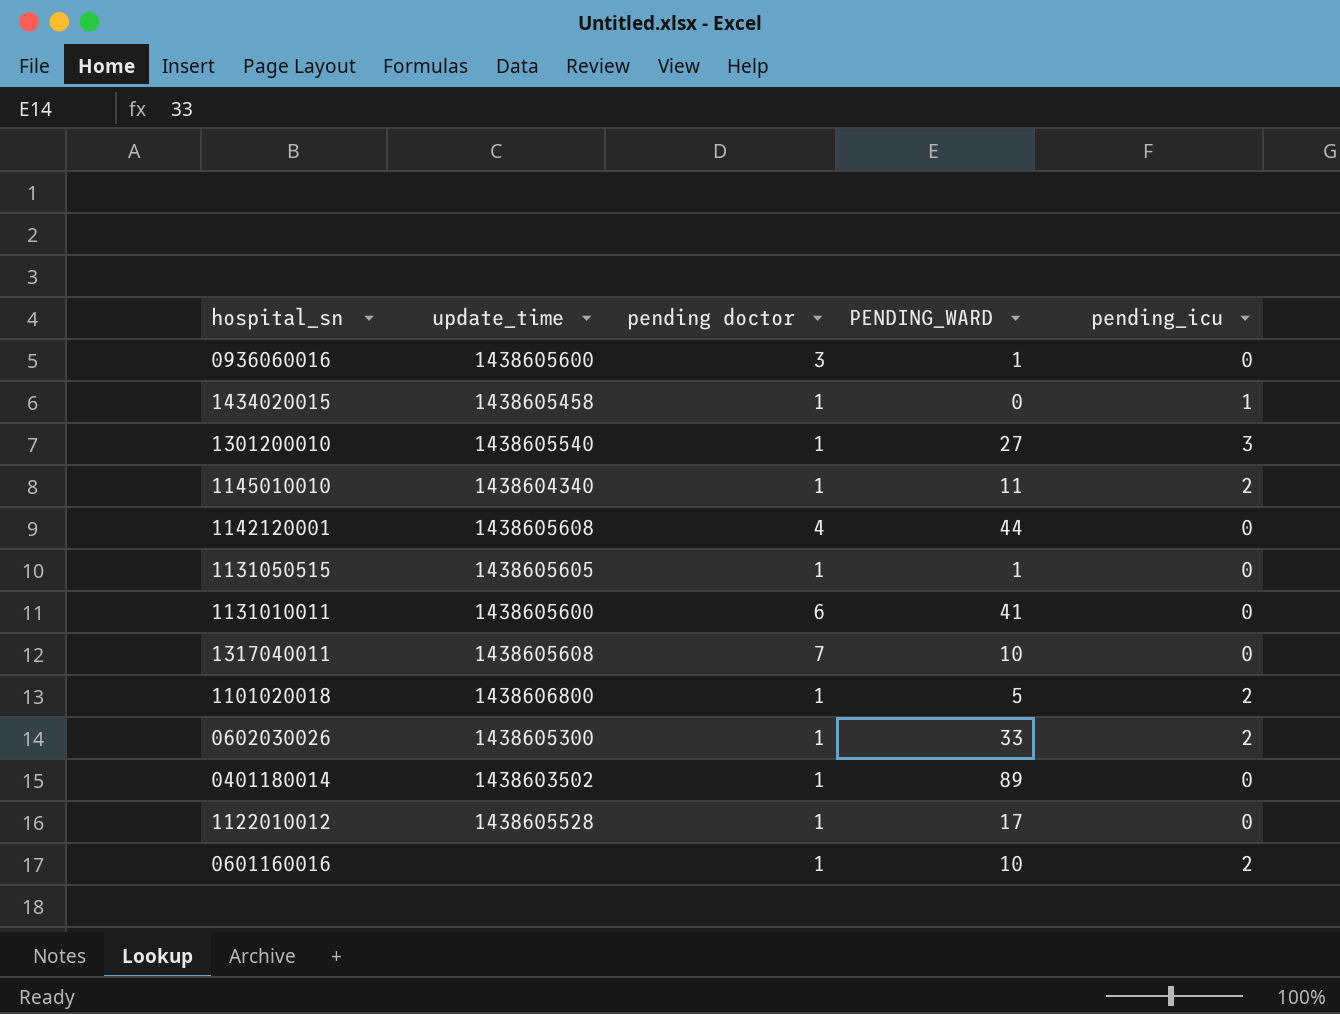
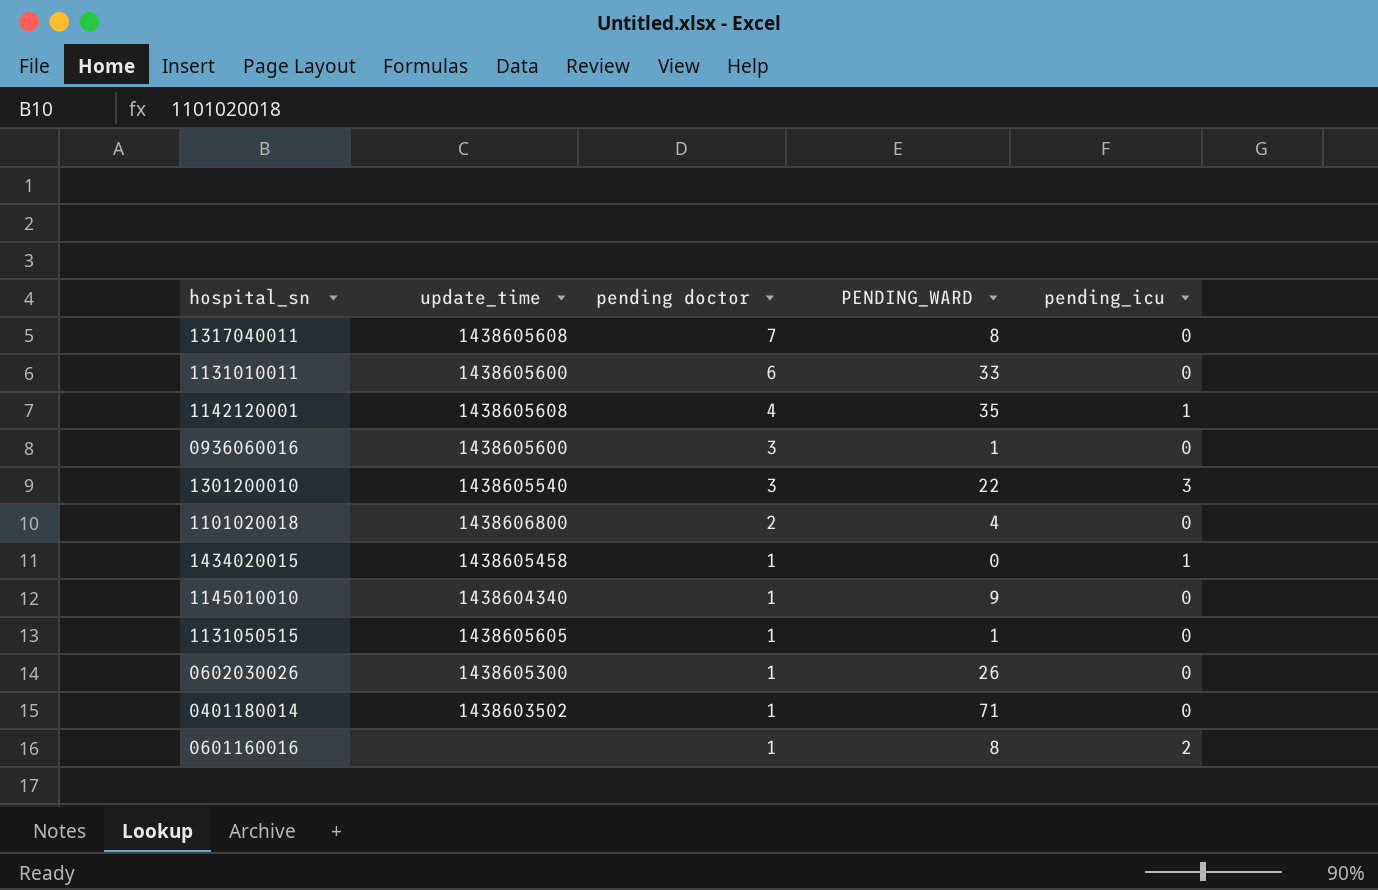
row order: none -> pending doctor descending
row 1122010012: 1438605528 | 1 | 17 | 0 -> none
1317040011 | PENDING_WARD: 10 -> 8
1131010011 | PENDING_WARD: 41 -> 33
1142120001 | PENDING_WARD: 44 -> 35
1142120001 | pending_icu: 0 -> 1
1301200010 | pending doctor: 1 -> 3
1301200010 | PENDING_WARD: 27 -> 22
1101020018 | pending doctor: 1 -> 2
1101020018 | PENDING_WARD: 5 -> 4
1101020018 | pending_icu: 2 -> 0
1145010010 | PENDING_WARD: 11 -> 9
1145010010 | pending_icu: 2 -> 0
0602030026 | PENDING_WARD: 33 -> 26
0602030026 | pending_icu: 2 -> 0
0401180014 | PENDING_WARD: 89 -> 71
0601160016 | PENDING_WARD: 10 -> 8

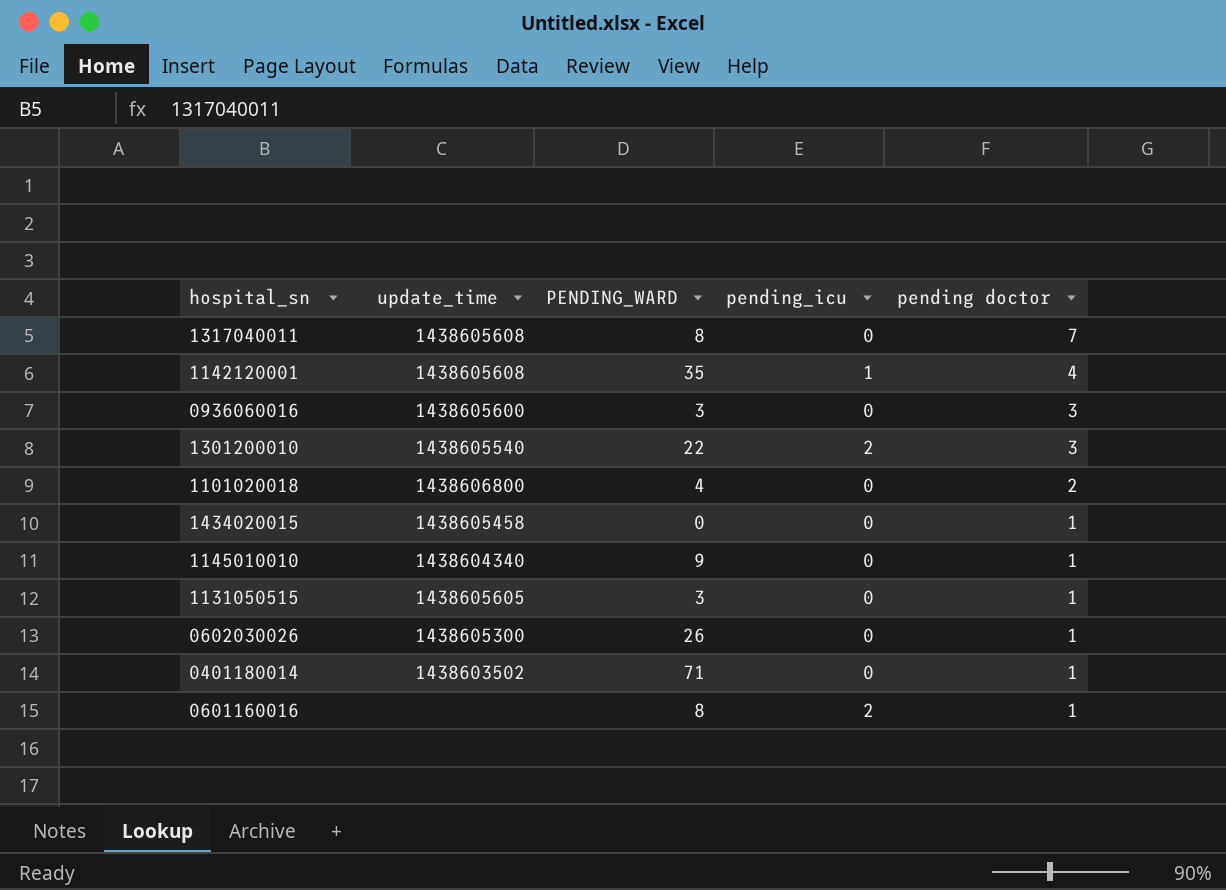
column pending doctor | position: 3 -> 5
row 1131010011: 1438605600 | 6 | 33 | 0 -> none
0936060016 | PENDING_WARD: 1 -> 3
1301200010 | pending_icu: 3 -> 2
1434020015 | pending_icu: 1 -> 0
1131050515 | PENDING_WARD: 1 -> 3

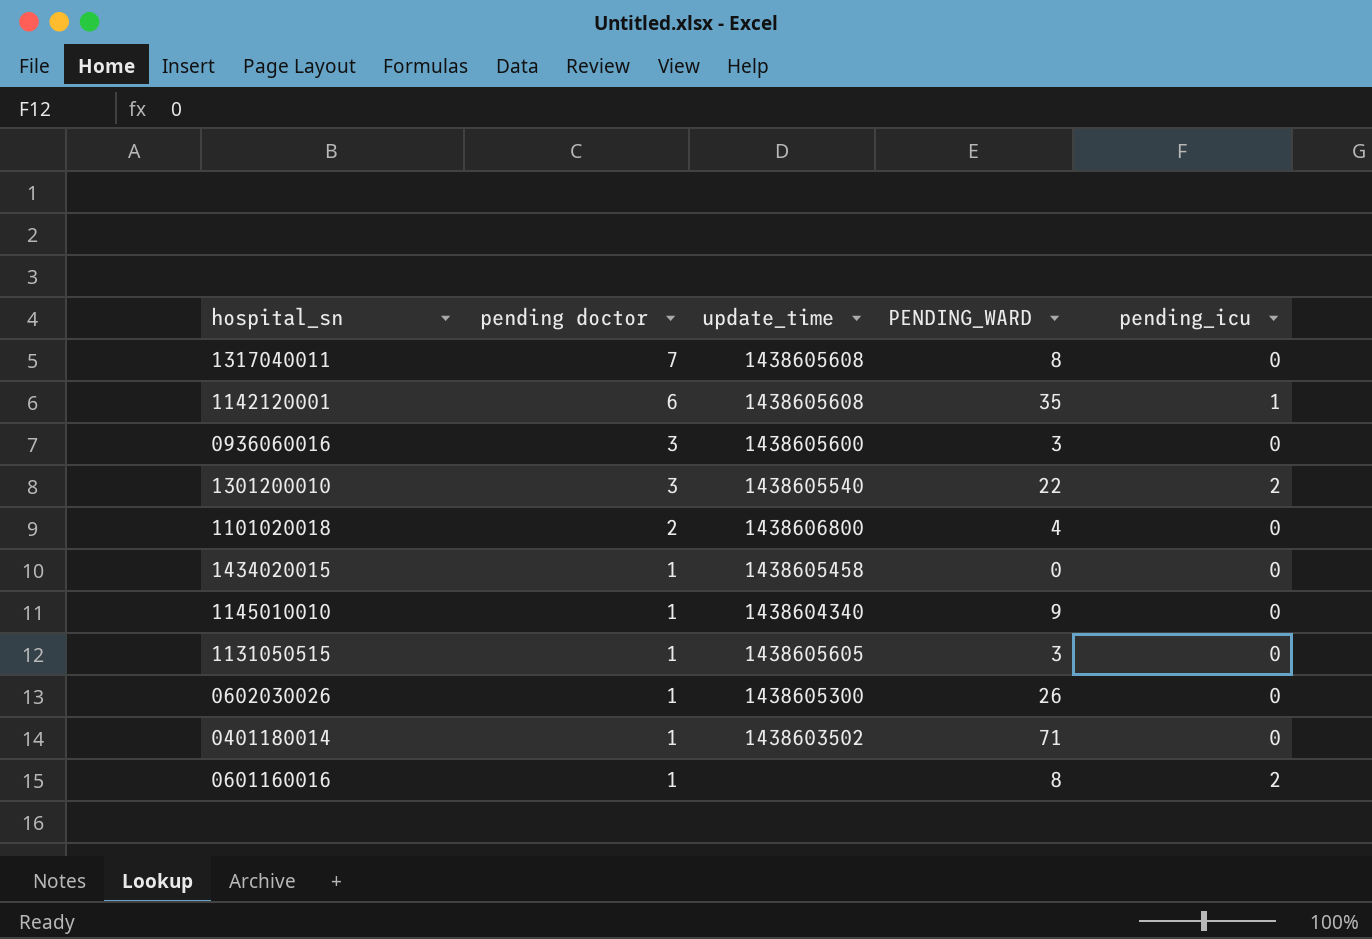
column pending doctor | position: 5 -> 2
1142120001 | pending doctor: 4 -> 6

